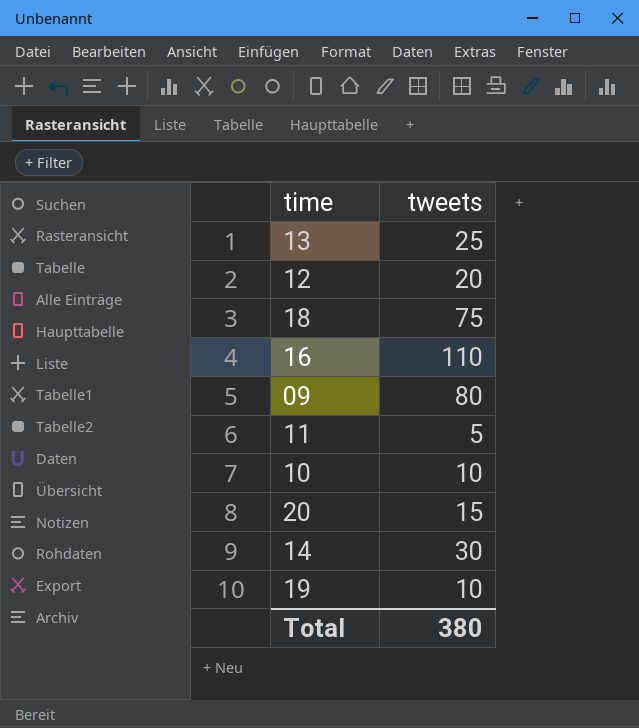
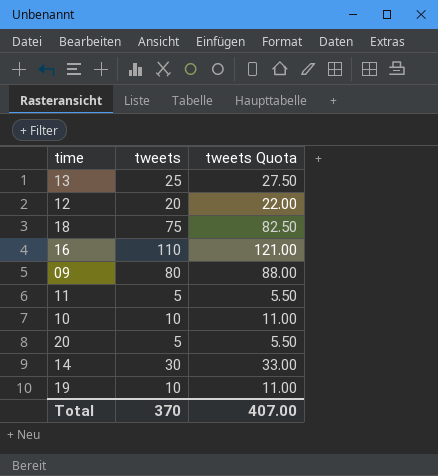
column tweets Quota | formula: none -> [tweets] * 1.1
20 | tweets: 15 -> 5
Total | tweets: 380 -> 370

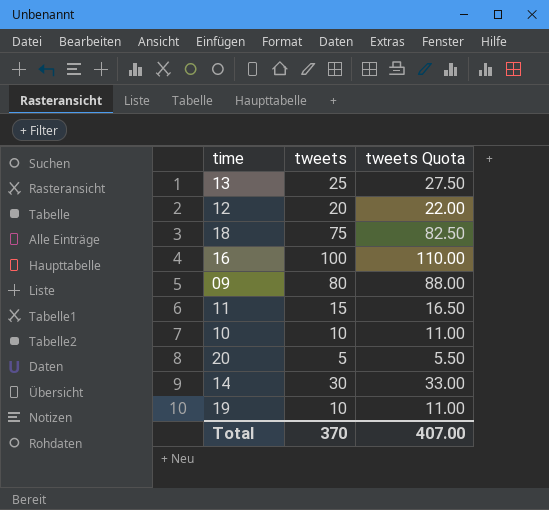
16 | tweets: 110 -> 100
16 | tweets Quota: 121.00 -> 110.00
11 | tweets: 5 -> 15
11 | tweets Quota: 5.50 -> 16.50

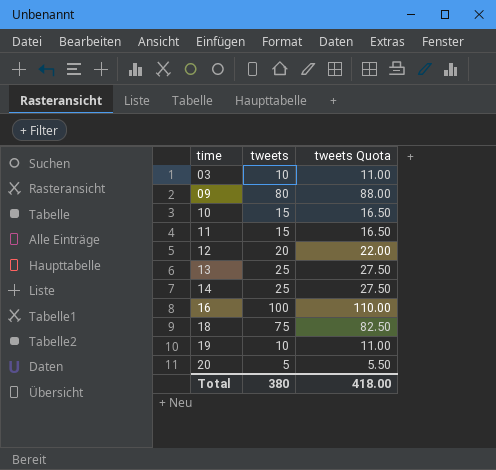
row order: none -> time ascending
row 03: none -> 10 | 11.00
10 | tweets: 10 -> 15
10 | tweets Quota: 11.00 -> 16.50
14 | tweets: 30 -> 25
14 | tweets Quota: 33.00 -> 27.50
Total | tweets: 370 -> 380
Total | tweets Quota: 407.00 -> 418.00

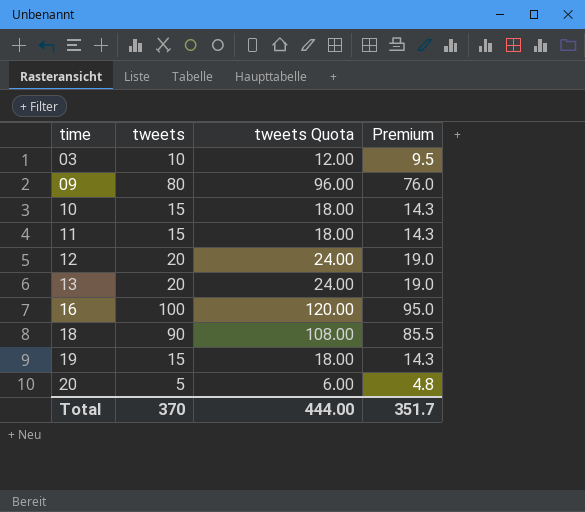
column tweets Quota | formula: [tweets] * 1.1 -> [tweets] * 1.2
column Premium | formula: none -> [tweets] * 0.95
row 14: 25 | 27.50 -> none
13 | tweets: 25 -> 20
18 | tweets: 75 -> 90
19 | tweets: 10 -> 15
Total | tweets: 380 -> 370
Total | tweets Quota: 418.00 -> 444.00

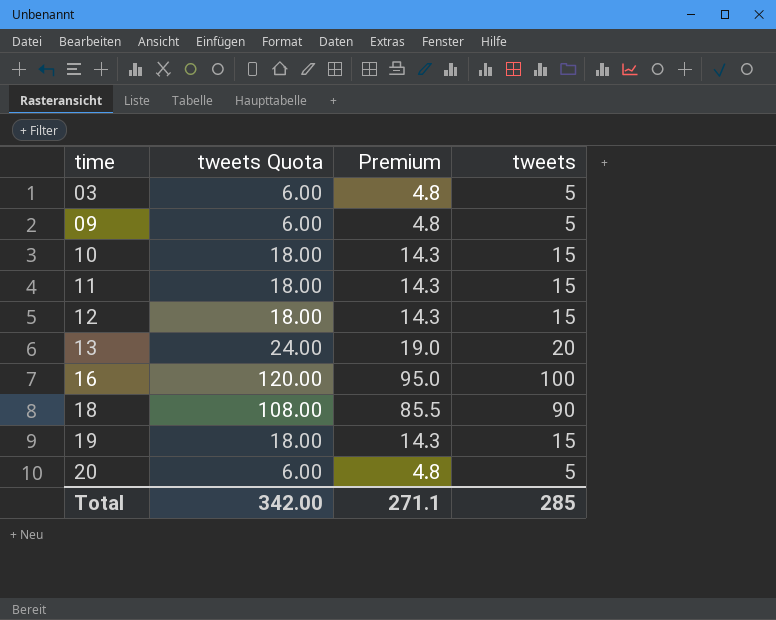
column tweets | position: 2 -> 4
03 | tweets Quota: 12.00 -> 6.00
03 | Premium: 9.5 -> 4.8
03 | tweets: 10 -> 5
09 | tweets Quota: 96.00 -> 6.00
09 | Premium: 76.0 -> 4.8
09 | tweets: 80 -> 5
12 | tweets Quota: 24.00 -> 18.00
12 | Premium: 19.0 -> 14.3
12 | tweets: 20 -> 15
Total | tweets Quota: 444.00 -> 342.00
Total | Premium: 351.7 -> 271.1
Total | tweets: 370 -> 285

